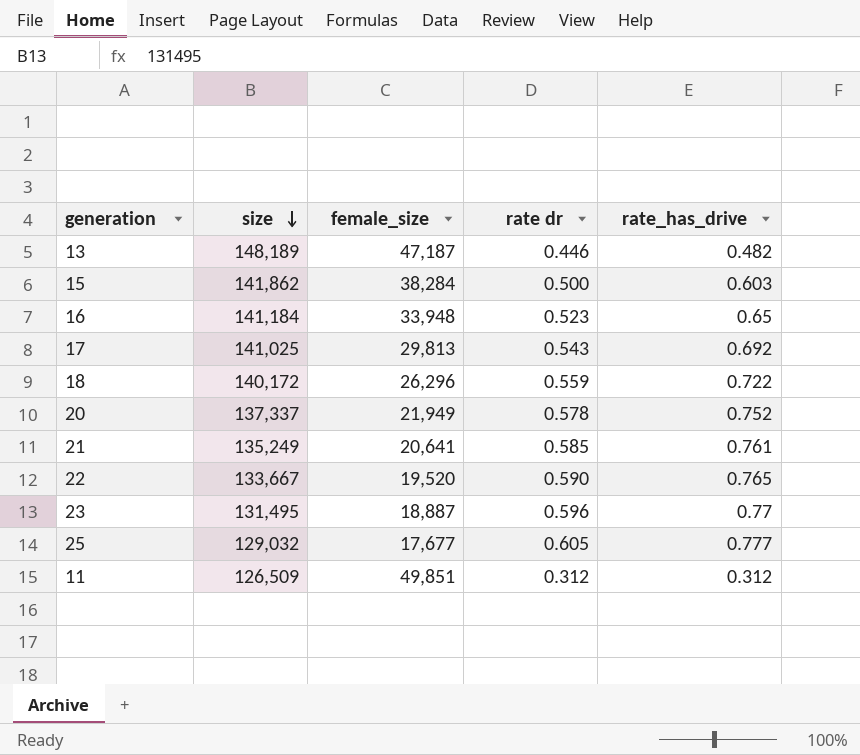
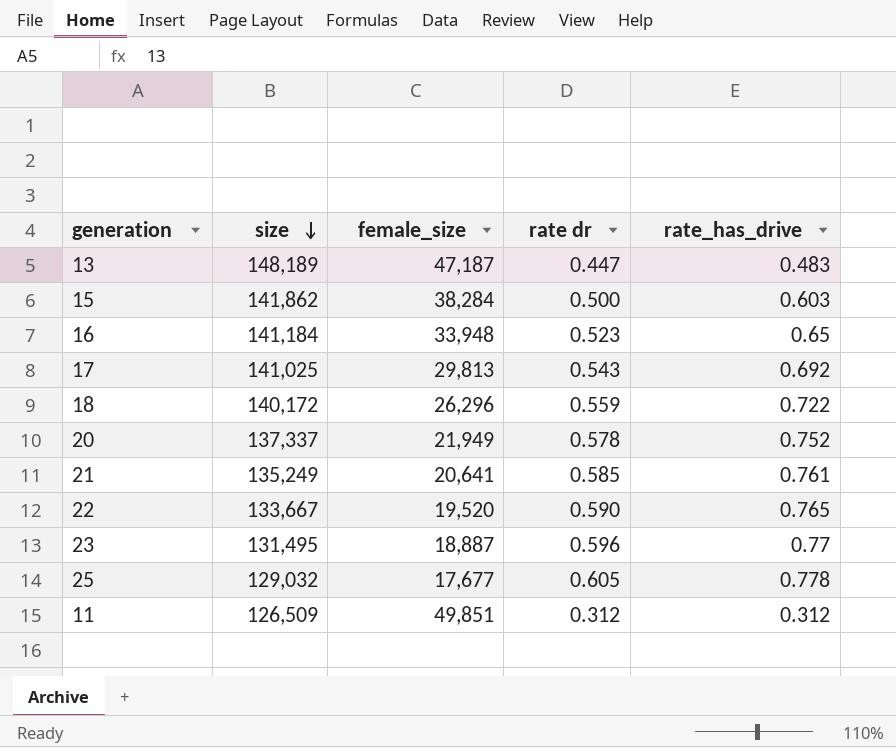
13 | rate dr: 0.446 -> 0.447
13 | rate_has_drive: 0.482 -> 0.483
25 | rate_has_drive: 0.777 -> 0.778

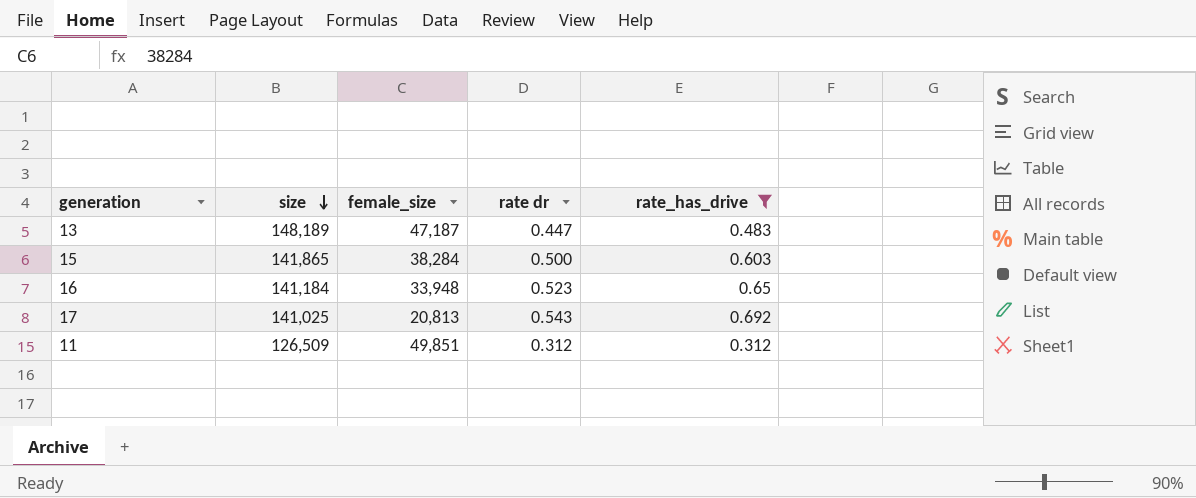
filter: none -> rate_has_drive <= 0.692
15 | size: 141,862 -> 141,865
17 | female_size: 29,813 -> 20,813

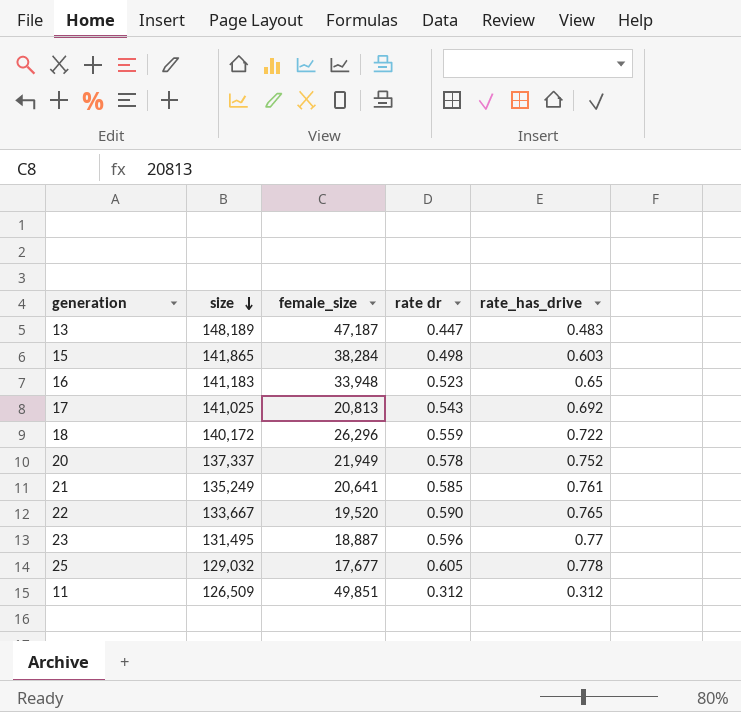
filter: rate_has_drive <= 0.692 -> none
15 | rate dr: 0.500 -> 0.498
16 | size: 141,184 -> 141,183

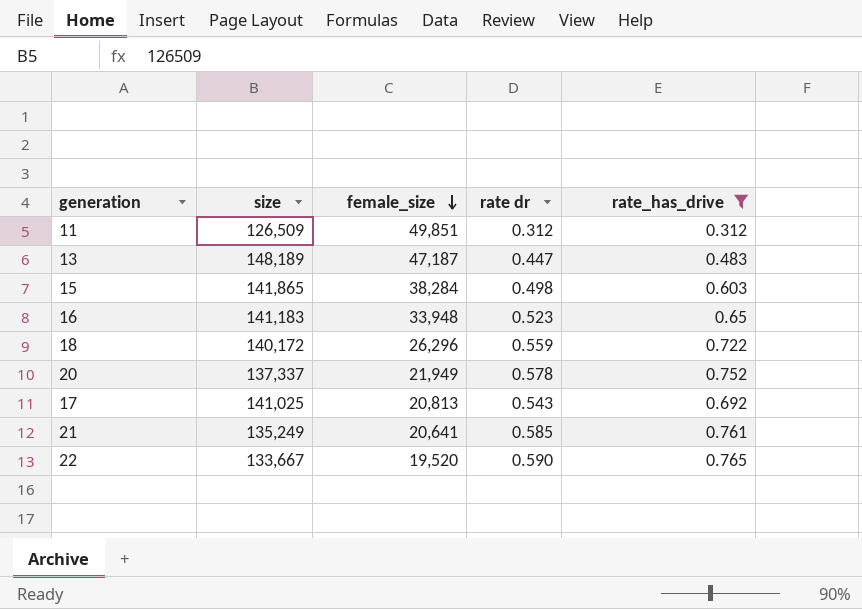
filter: none -> rate_has_drive <= 0.765
row order: size descending -> female_size descending

